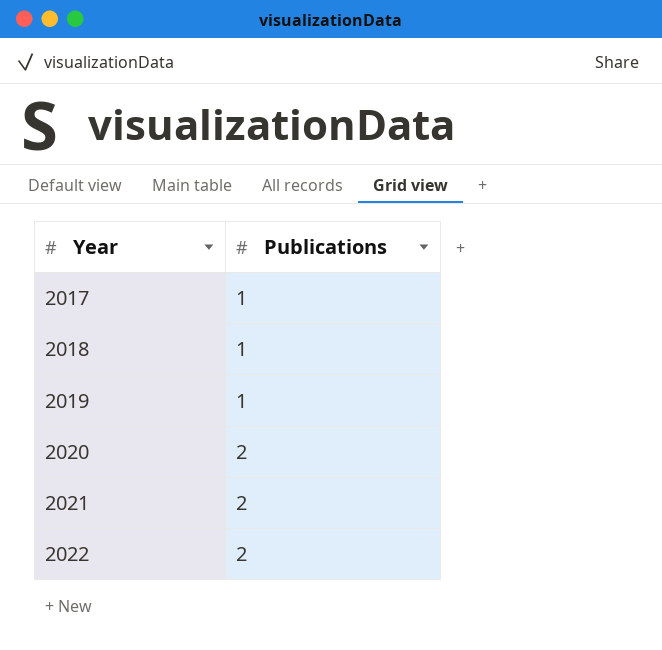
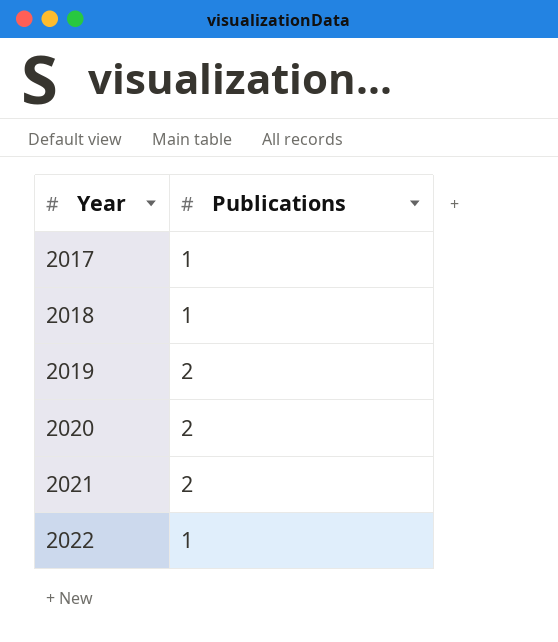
2019 | Publications: 1 -> 2
2022 | Publications: 2 -> 1

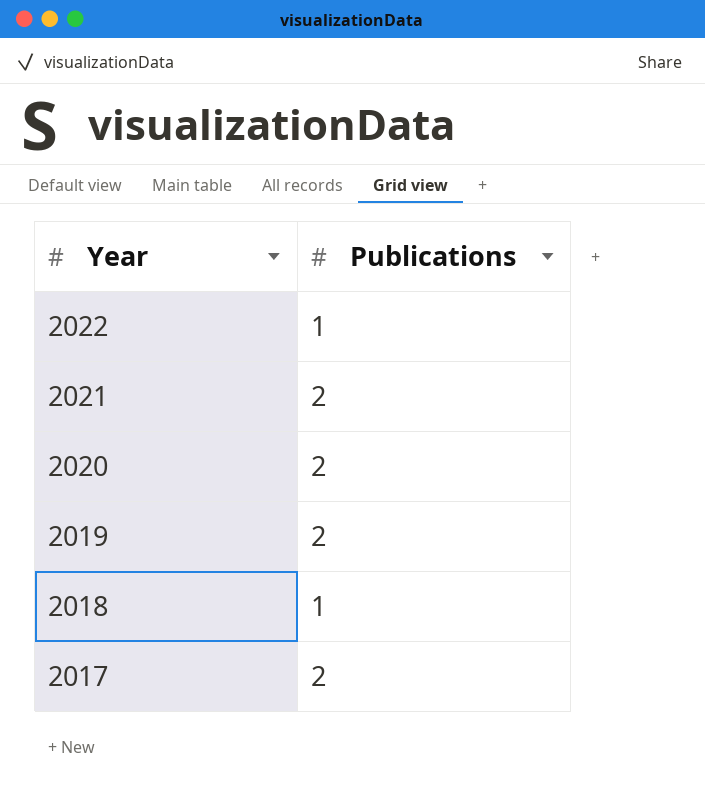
row order: Year ascending -> Year descending
2017 | Publications: 1 -> 2

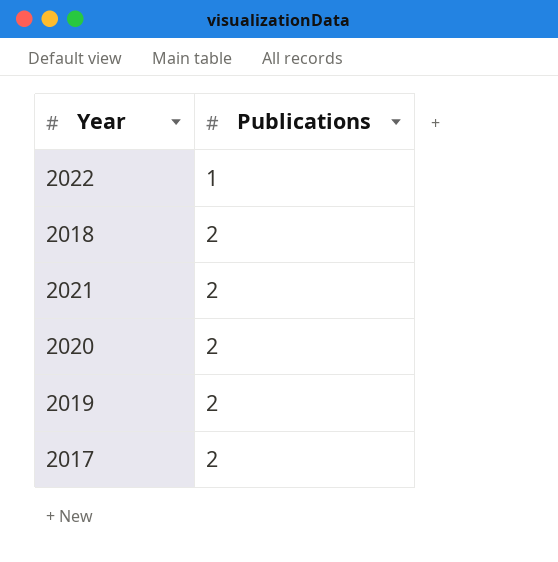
row order: Year descending -> Publications ascending
2018 | Publications: 1 -> 2

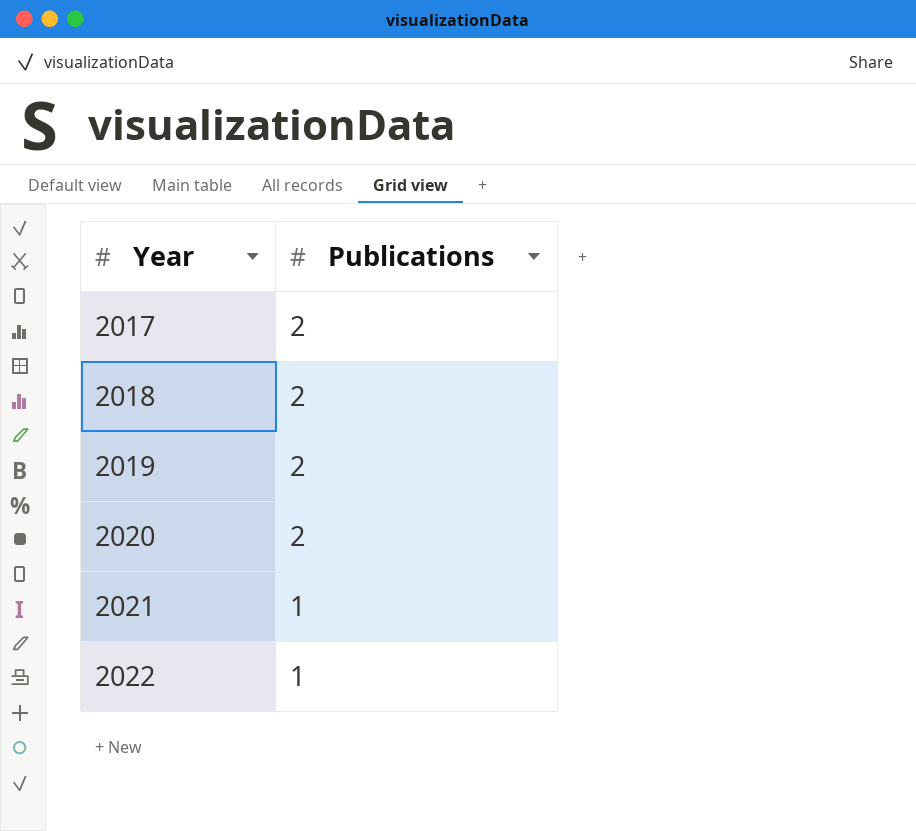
row order: Publications ascending -> Year ascending
2021 | Publications: 2 -> 1

